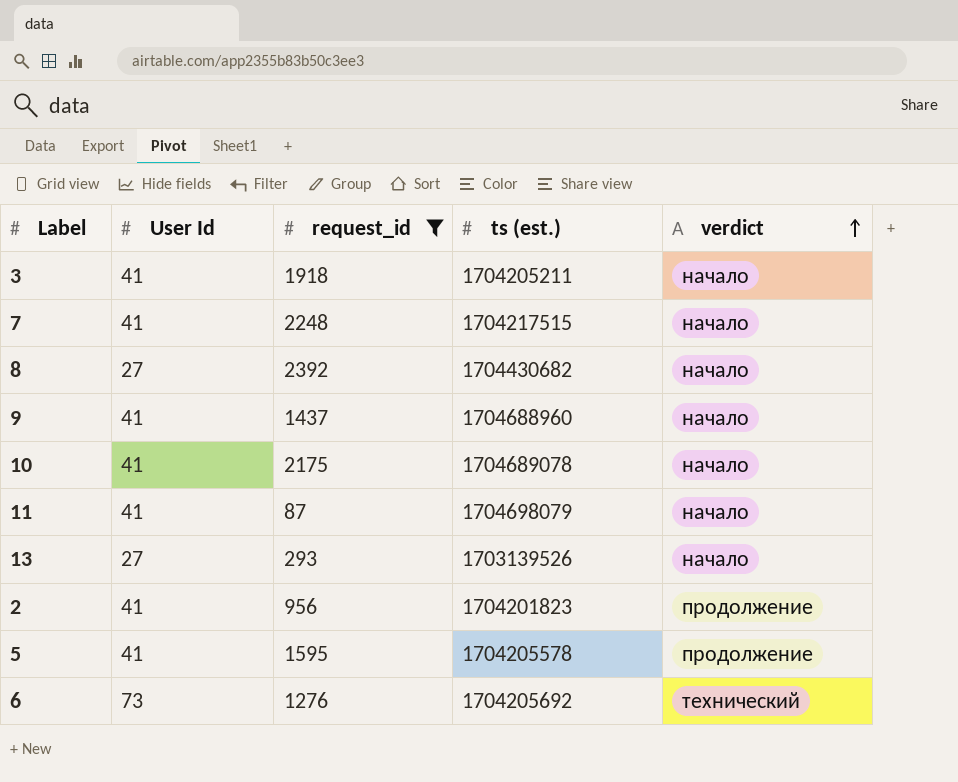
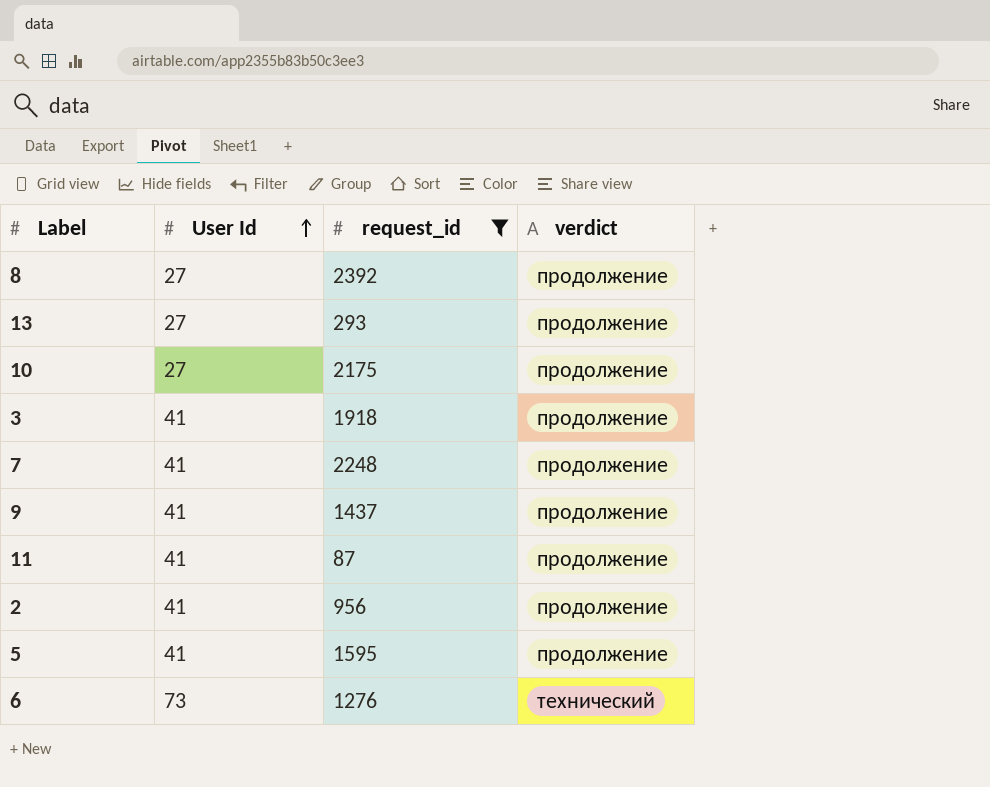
row order: verdict ascending -> User Id ascending
column ts (est.) | position: 4 -> none
8 | verdict: начало -> продолжение
13 | verdict: начало -> продолжение
10 | User Id: 41 -> 27
10 | verdict: начало -> продолжение
3 | verdict: начало -> продолжение
7 | verdict: начало -> продолжение
9 | verdict: начало -> продолжение
11 | verdict: начало -> продолжение

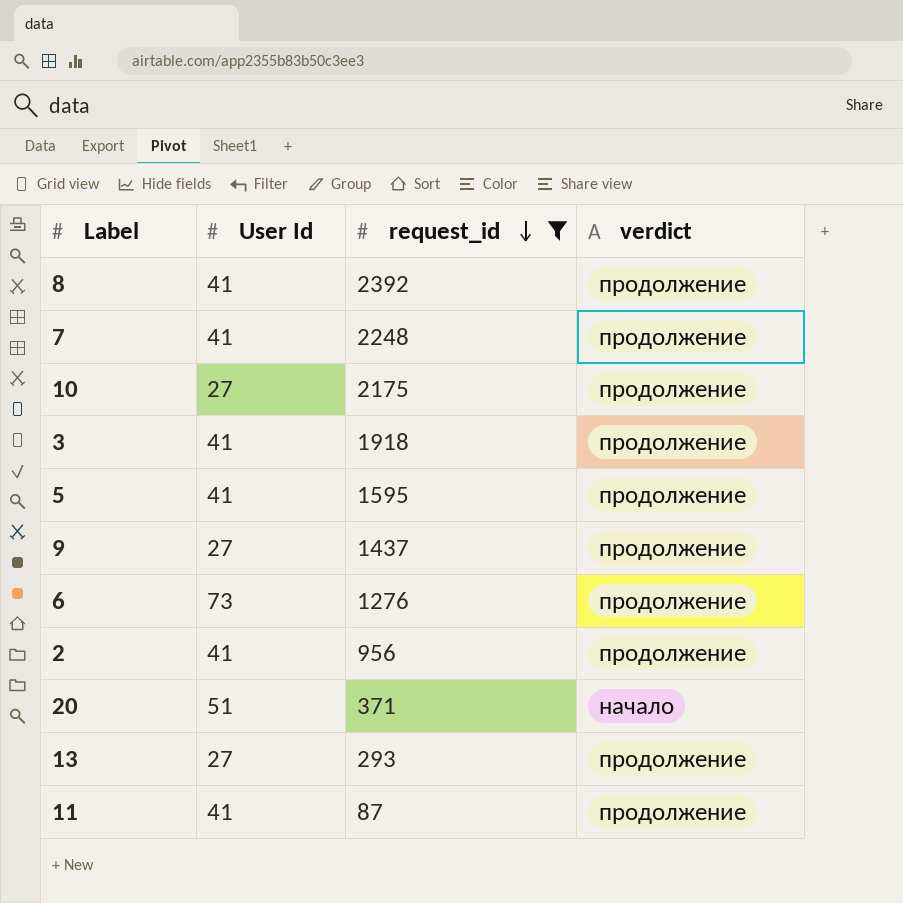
row order: User Id ascending -> request_id descending
8 | User Id: 27 -> 41
9 | User Id: 41 -> 27
6 | verdict: технический -> продолжение
row 20: none -> 51 | 371 | начало

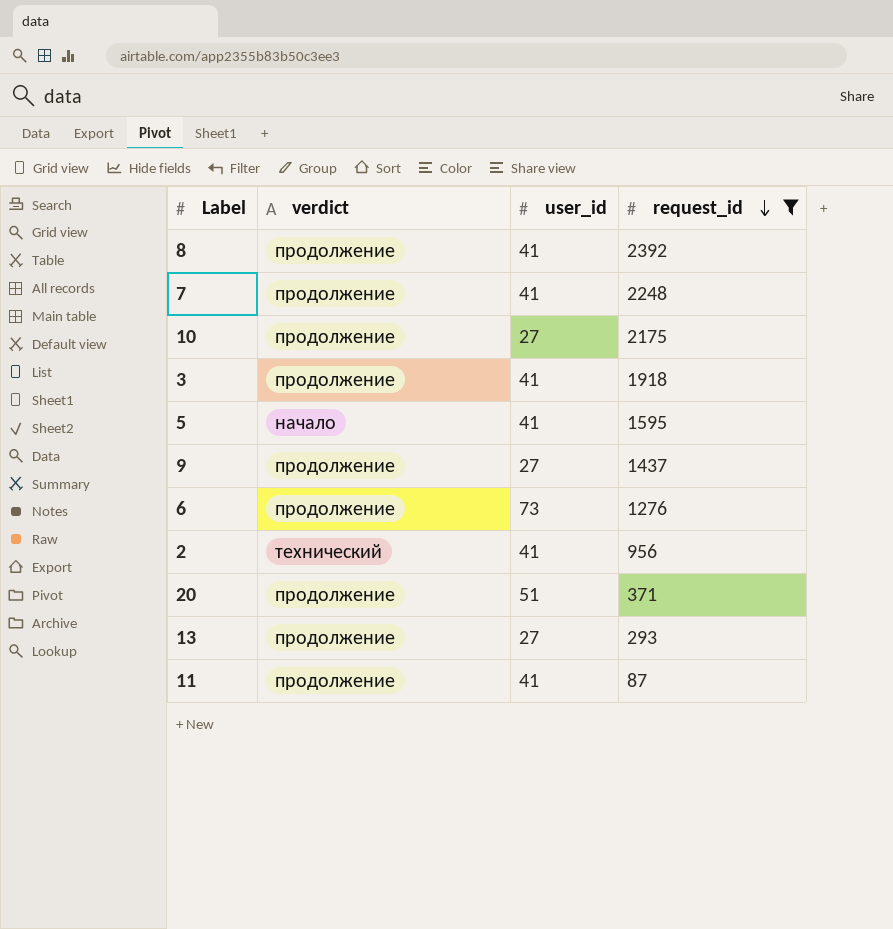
column verdict | position: 4 -> 2
column name: User Id -> user_id
5 | verdict: продолжение -> начало
2 | verdict: продолжение -> технический
20 | verdict: начало -> продолжение

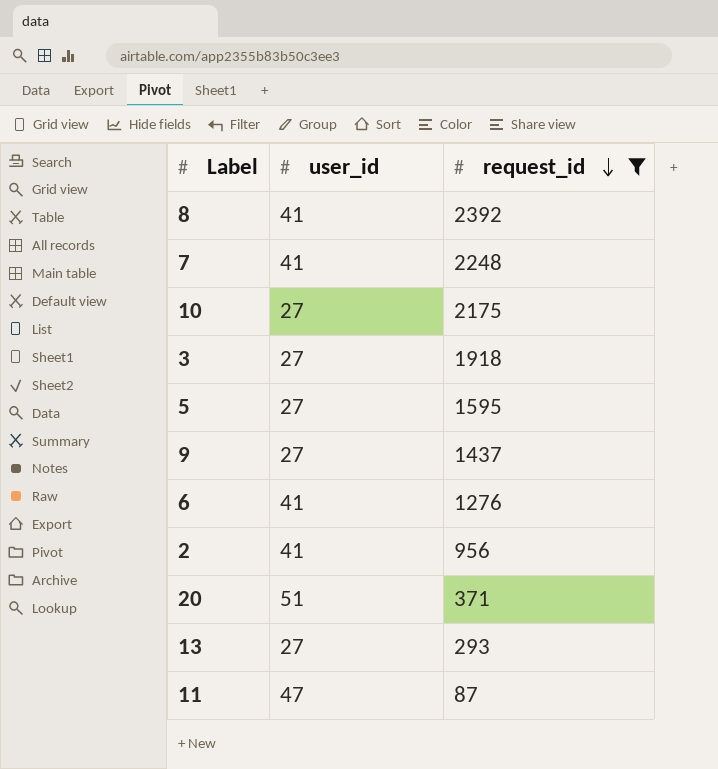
column verdict | position: 2 -> none
3 | user_id: 41 -> 27
5 | user_id: 41 -> 27
6 | user_id: 73 -> 41
11 | user_id: 41 -> 47

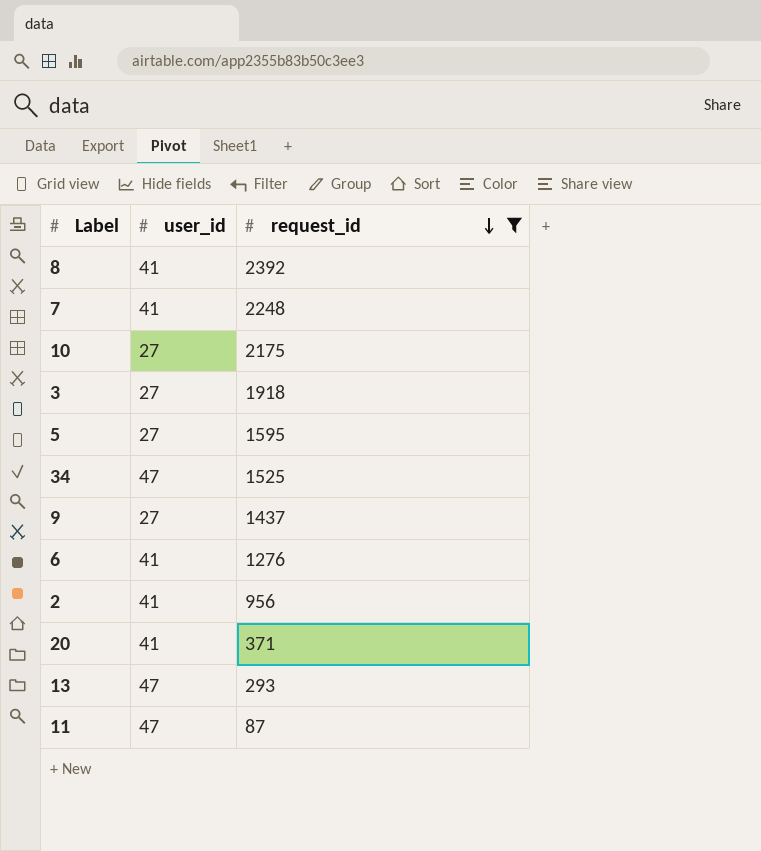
row 34: none -> 47 | 1525
20 | user_id: 51 -> 41
13 | user_id: 27 -> 47

